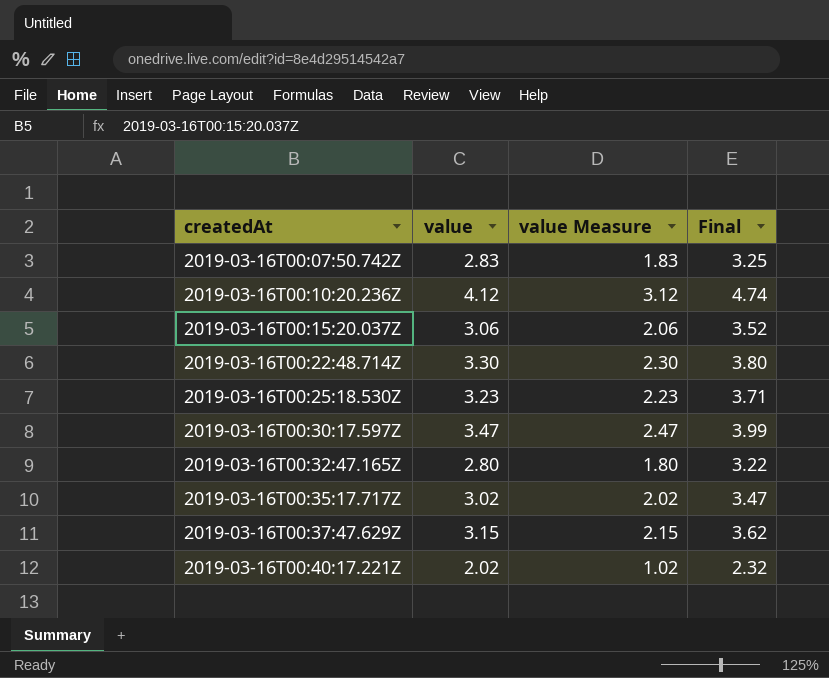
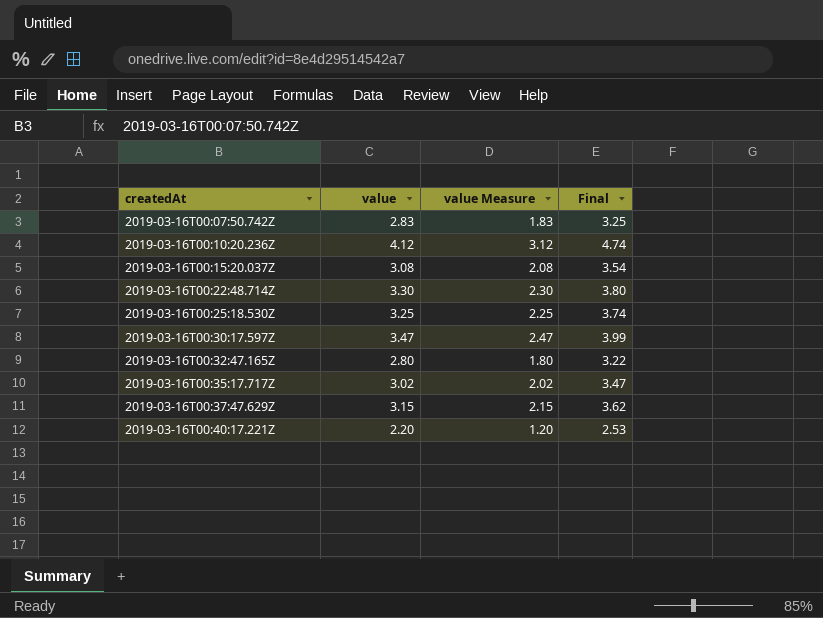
2019-03-16T00:15:20.037Z | value: 3.06 -> 3.08
2019-03-16T00:15:20.037Z | value Measure: 2.06 -> 2.08
2019-03-16T00:15:20.037Z | Final: 3.52 -> 3.54
2019-03-16T00:25:18.530Z | value: 3.23 -> 3.25
2019-03-16T00:25:18.530Z | value Measure: 2.23 -> 2.25
2019-03-16T00:25:18.530Z | Final: 3.71 -> 3.74
2019-03-16T00:40:17.221Z | value: 2.02 -> 2.20
2019-03-16T00:40:17.221Z | value Measure: 1.02 -> 1.20
2019-03-16T00:40:17.221Z | Final: 2.32 -> 2.53

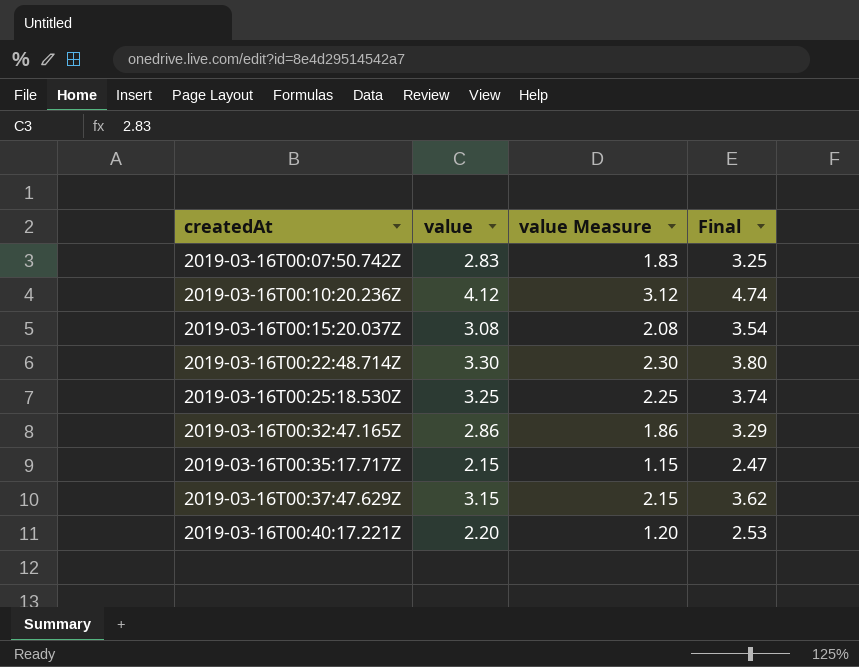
row 2019-03-16T00:30:17.597Z: 3.47 | 2.47 | 3.99 -> none
2019-03-16T00:32:47.165Z | value: 2.80 -> 2.86
2019-03-16T00:32:47.165Z | value Measure: 1.80 -> 1.86
2019-03-16T00:32:47.165Z | Final: 3.22 -> 3.29
2019-03-16T00:35:17.717Z | value: 3.02 -> 2.15
2019-03-16T00:35:17.717Z | value Measure: 2.02 -> 1.15
2019-03-16T00:35:17.717Z | Final: 3.47 -> 2.47

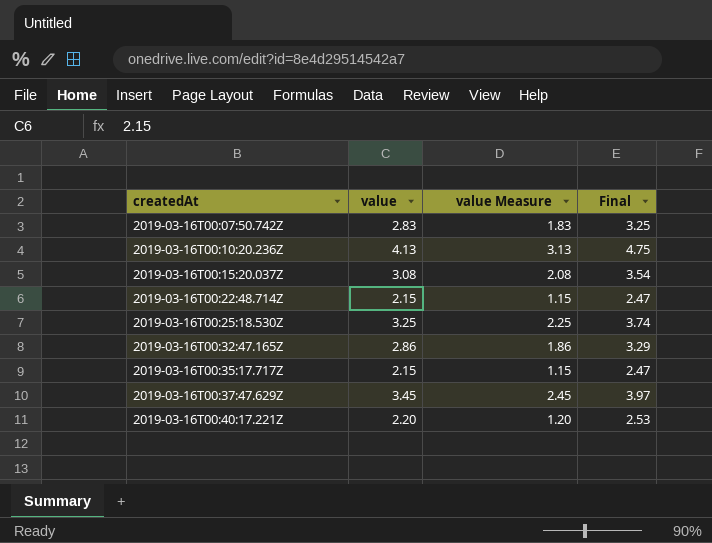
2019-03-16T00:10:20.236Z | value: 4.12 -> 4.13
2019-03-16T00:10:20.236Z | value Measure: 3.12 -> 3.13
2019-03-16T00:10:20.236Z | Final: 4.74 -> 4.75
2019-03-16T00:22:48.714Z | value: 3.30 -> 2.15
2019-03-16T00:22:48.714Z | value Measure: 2.30 -> 1.15
2019-03-16T00:22:48.714Z | Final: 3.80 -> 2.47
2019-03-16T00:37:47.629Z | value: 3.15 -> 3.45
2019-03-16T00:37:47.629Z | value Measure: 2.15 -> 2.45
2019-03-16T00:37:47.629Z | Final: 3.62 -> 3.97

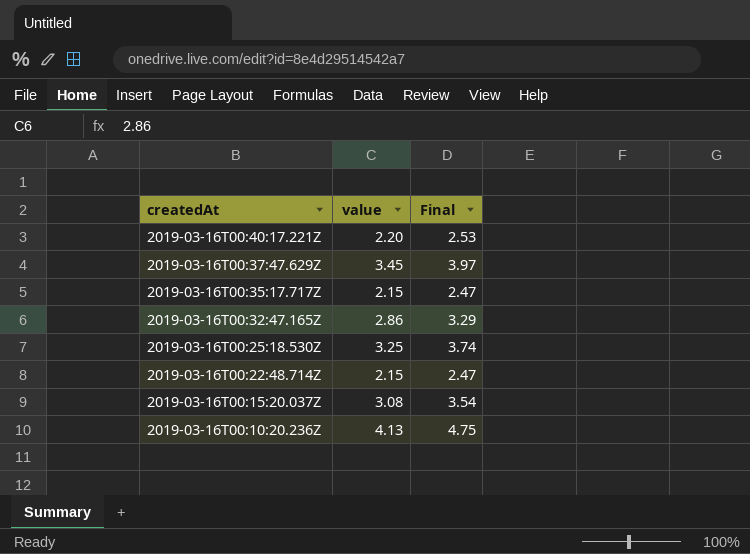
row order: createdAt ascending -> createdAt descending
column value Measure | formula: [value] - 1 -> none
row 2019-03-16T00:07:50.742Z: 2.83 | 1.83 | 3.25 -> none

